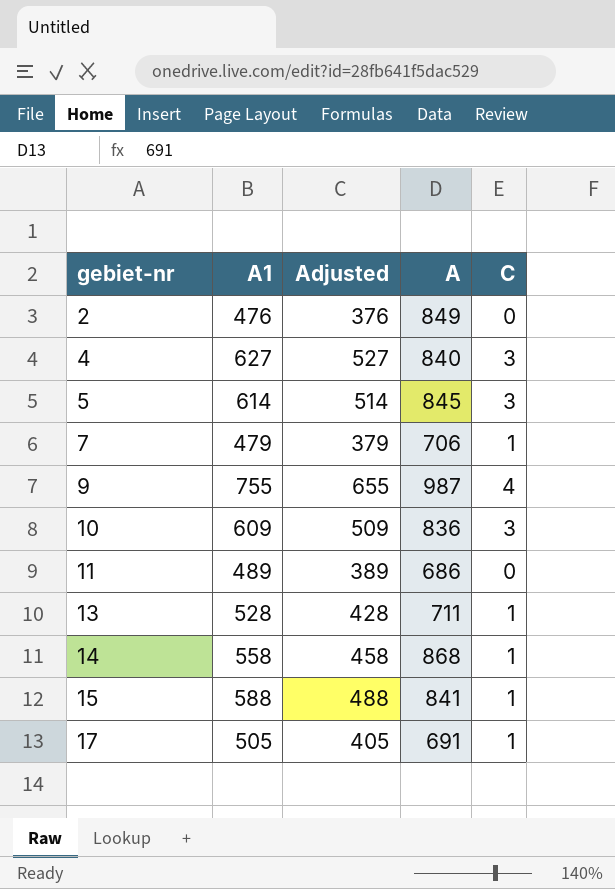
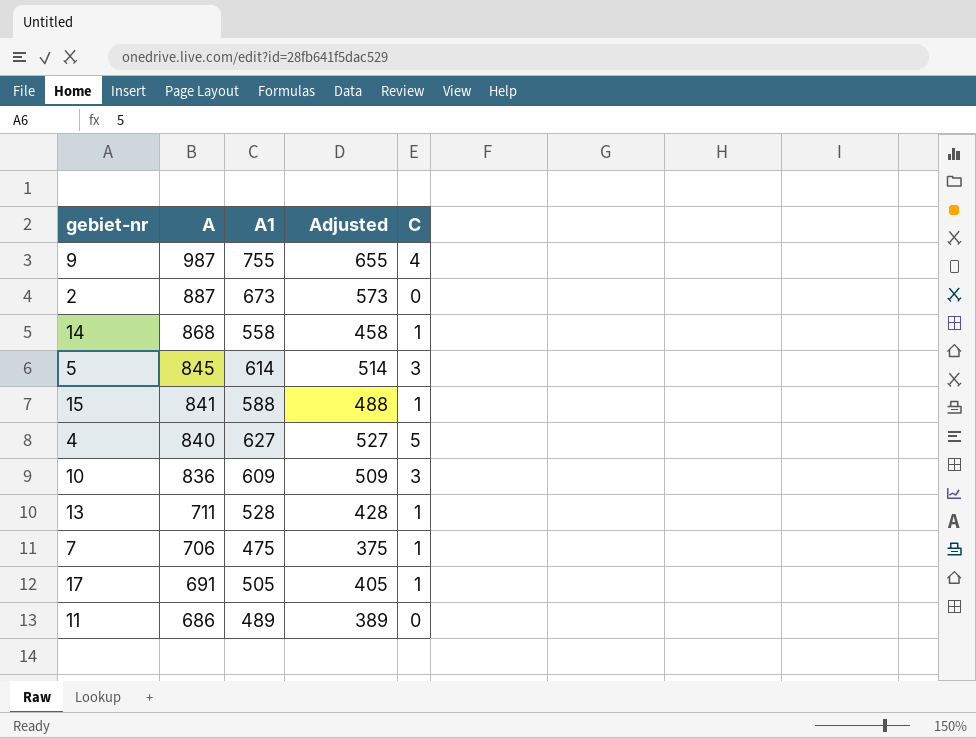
row order: gebiet-nr ascending -> A descending
column A | position: 4 -> 2
2 | A: 849 -> 887
2 | A1: 476 -> 673
2 | Adjusted: 376 -> 573
4 | C: 3 -> 5
7 | A1: 479 -> 475
7 | Adjusted: 379 -> 375

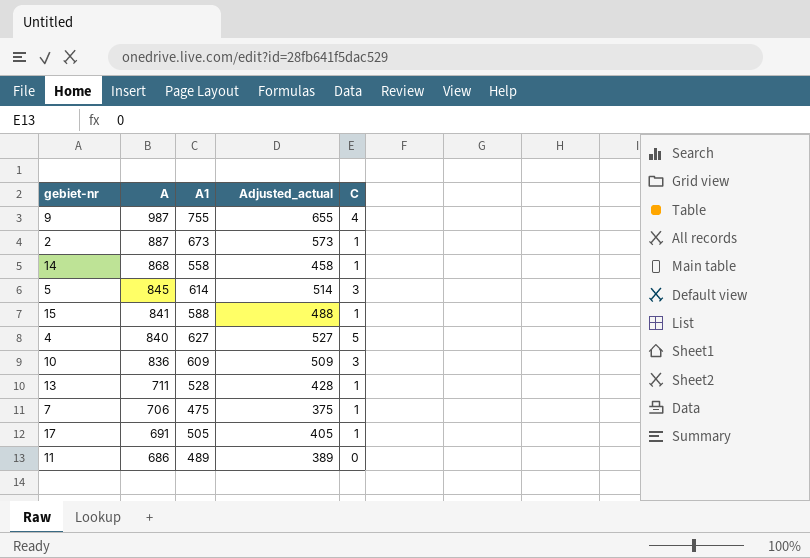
column name: Adjusted -> Adjusted_actual
2 | C: 0 -> 1

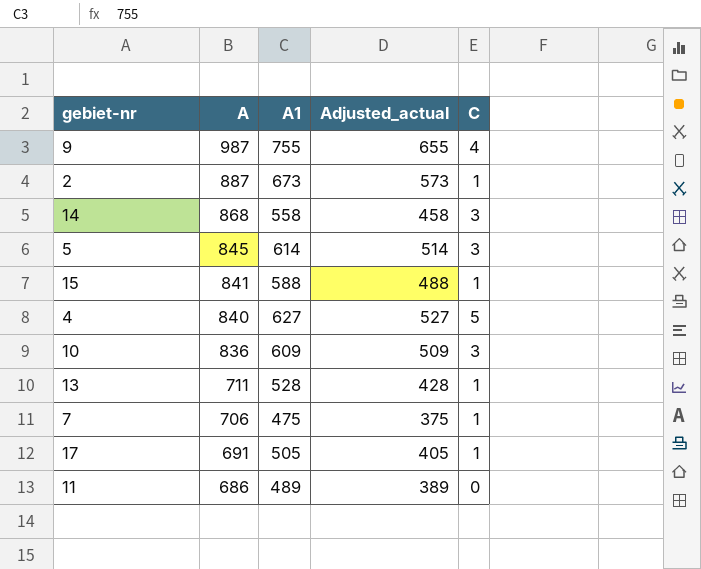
14 | C: 1 -> 3

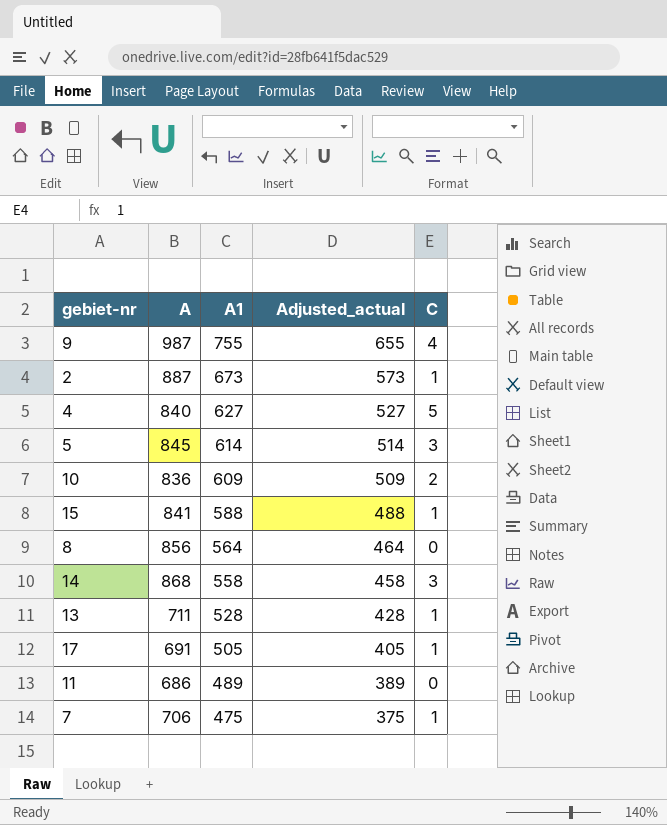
row order: A descending -> A1 descending
10 | C: 3 -> 2
row 8: none -> 856 | 564 | 464 | 0

